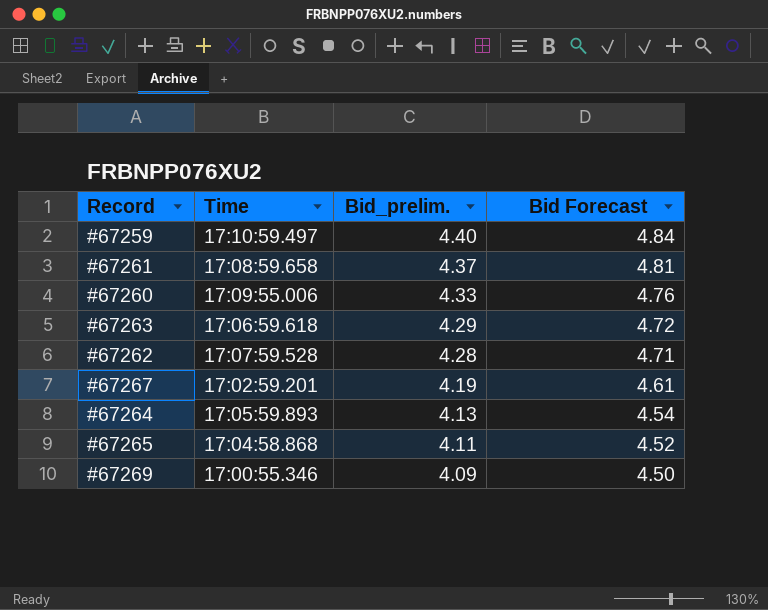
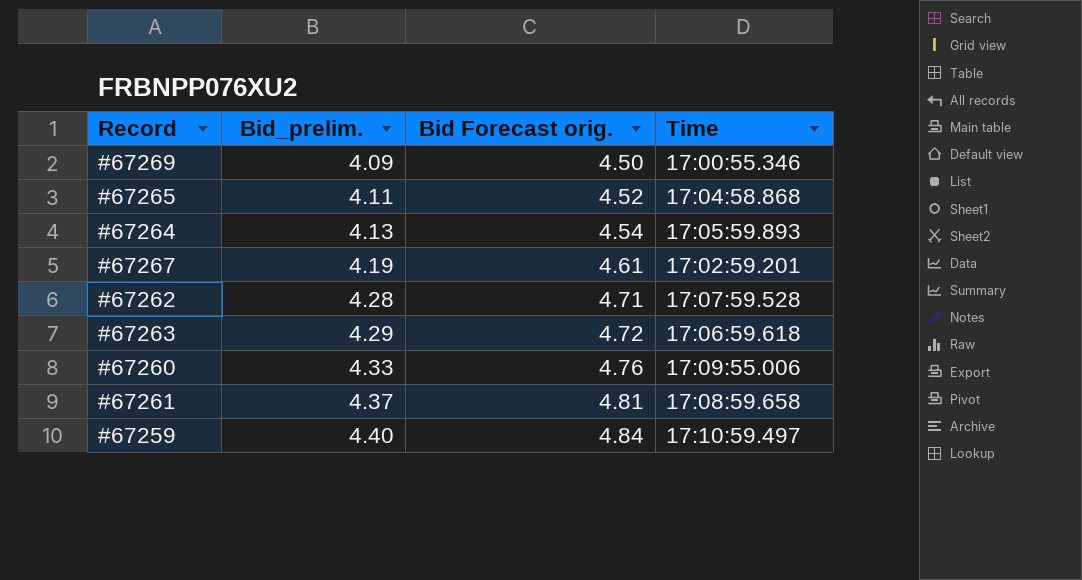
row order: Bid_prelim. descending -> Bid_prelim. ascending
column name: Bid Forecast -> Bid Forecast orig.
column Time | position: 2 -> 4

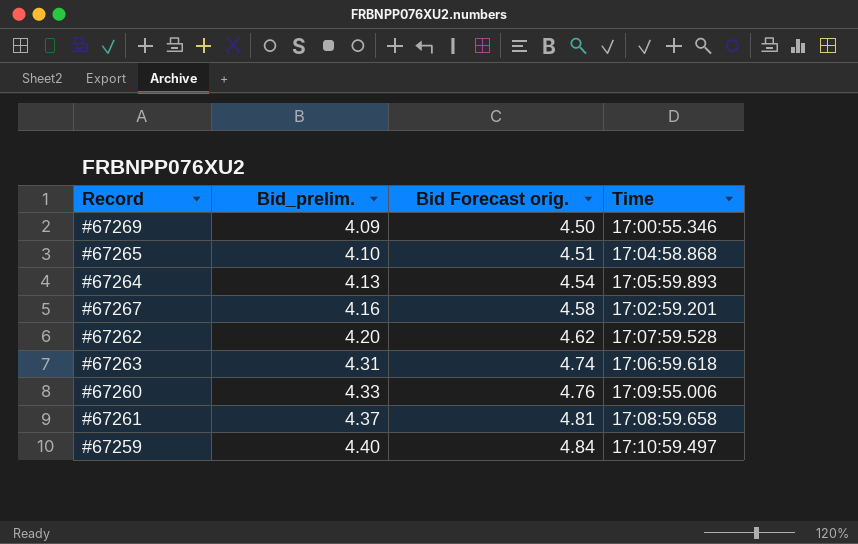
#67265 | Bid_prelim.: 4.11 -> 4.10
#67265 | Bid Forecast orig.: 4.52 -> 4.51
#67267 | Bid_prelim.: 4.19 -> 4.16
#67267 | Bid Forecast orig.: 4.61 -> 4.58
#67262 | Bid_prelim.: 4.28 -> 4.20
#67262 | Bid Forecast orig.: 4.71 -> 4.62
#67263 | Bid_prelim.: 4.29 -> 4.31
#67263 | Bid Forecast orig.: 4.72 -> 4.74

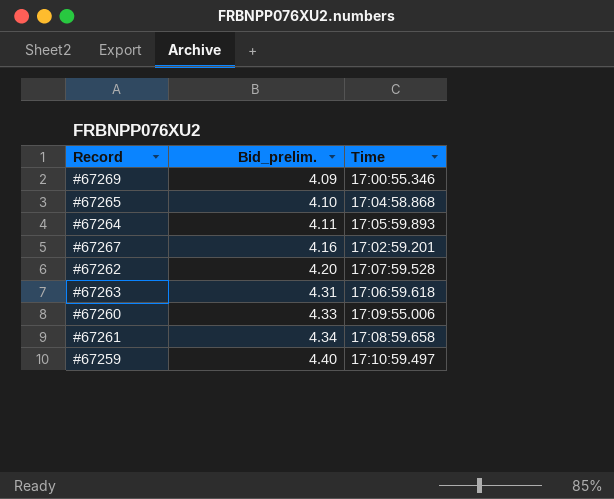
column Bid Forecast orig. | formula: [Bid_prelim.] * 1.1 -> none
#67264 | Bid_prelim.: 4.13 -> 4.11
#67261 | Bid_prelim.: 4.37 -> 4.34

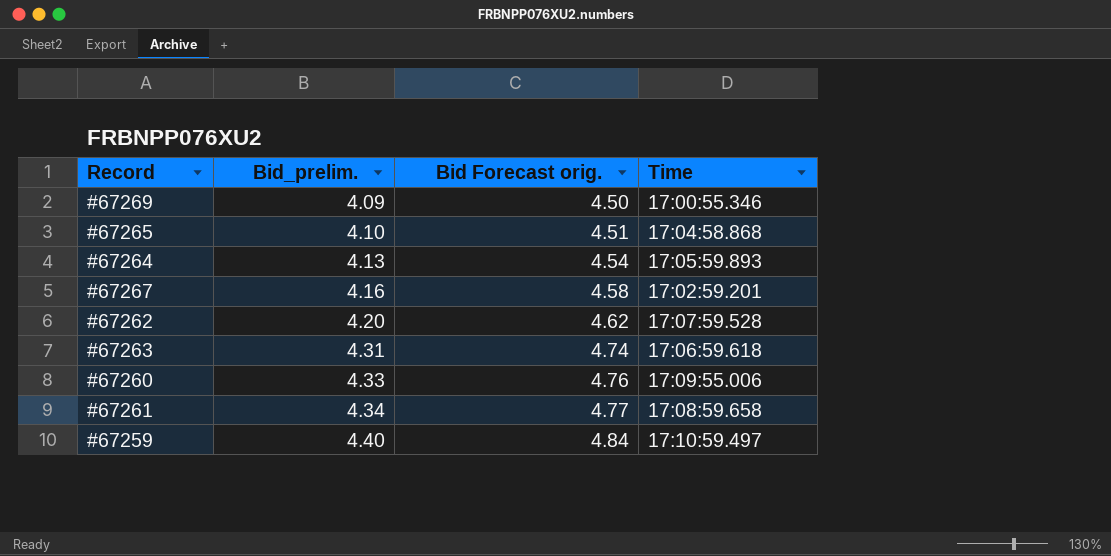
column Bid Forecast orig. | formula: none -> [Bid_prelim.] * 1.1
#67264 | Bid_prelim.: 4.11 -> 4.13

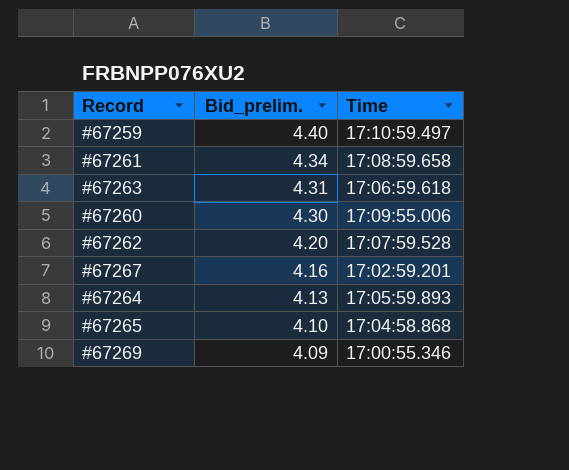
row order: Bid_prelim. ascending -> Bid_prelim. descending
column Bid Forecast orig. | formula: [Bid_prelim.] * 1.1 -> none
#67260 | Bid_prelim.: 4.33 -> 4.30

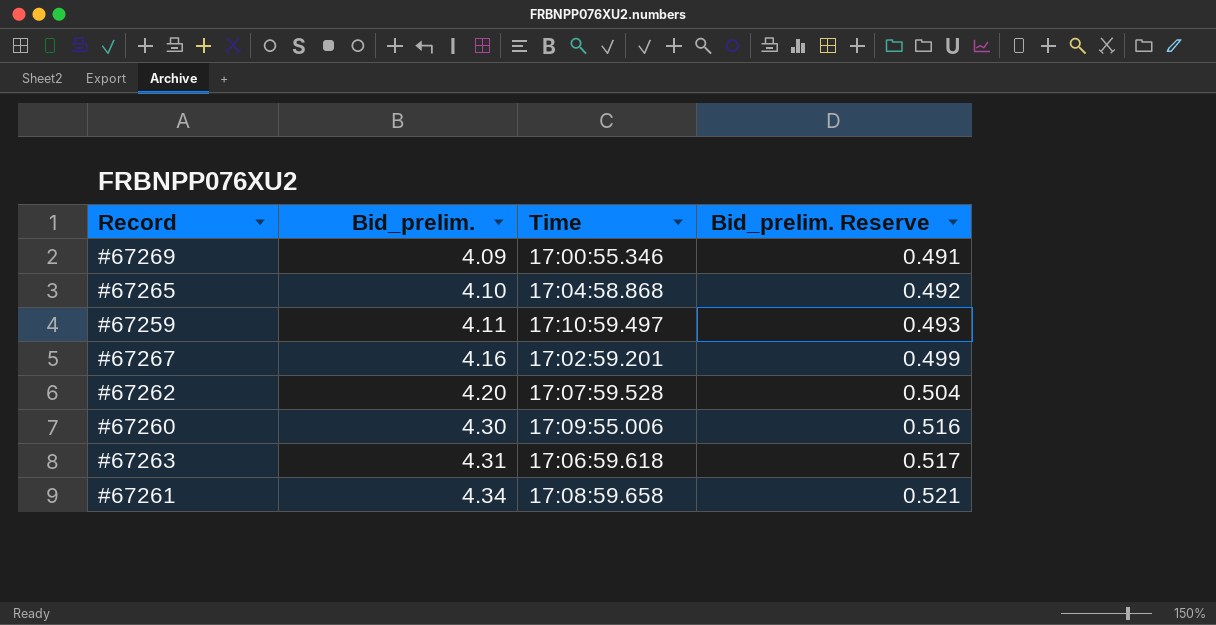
row order: Bid_prelim. descending -> Bid_prelim. ascending
column Bid_prelim. Reserve | formula: none -> [Bid_prelim.] * 0.12
row #67264: 4.13 | 17:05:59.893 -> none
#67259 | Bid_prelim.: 4.40 -> 4.11

